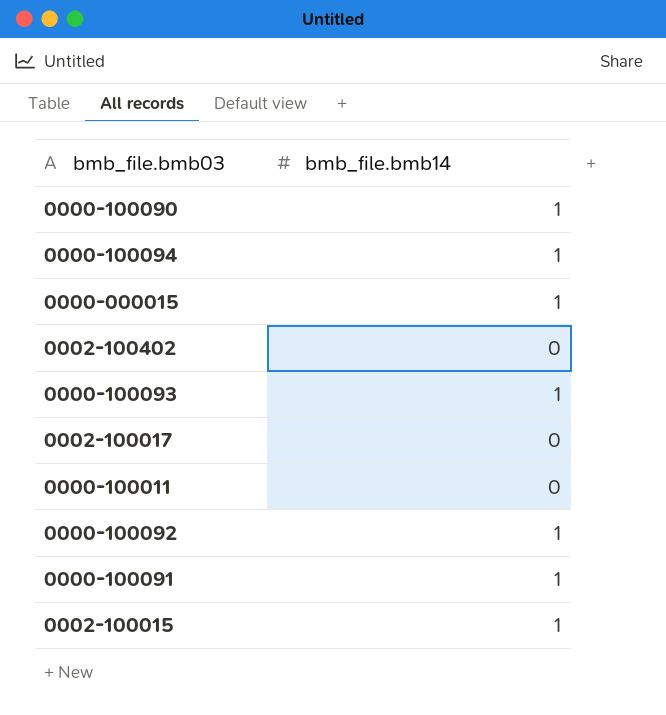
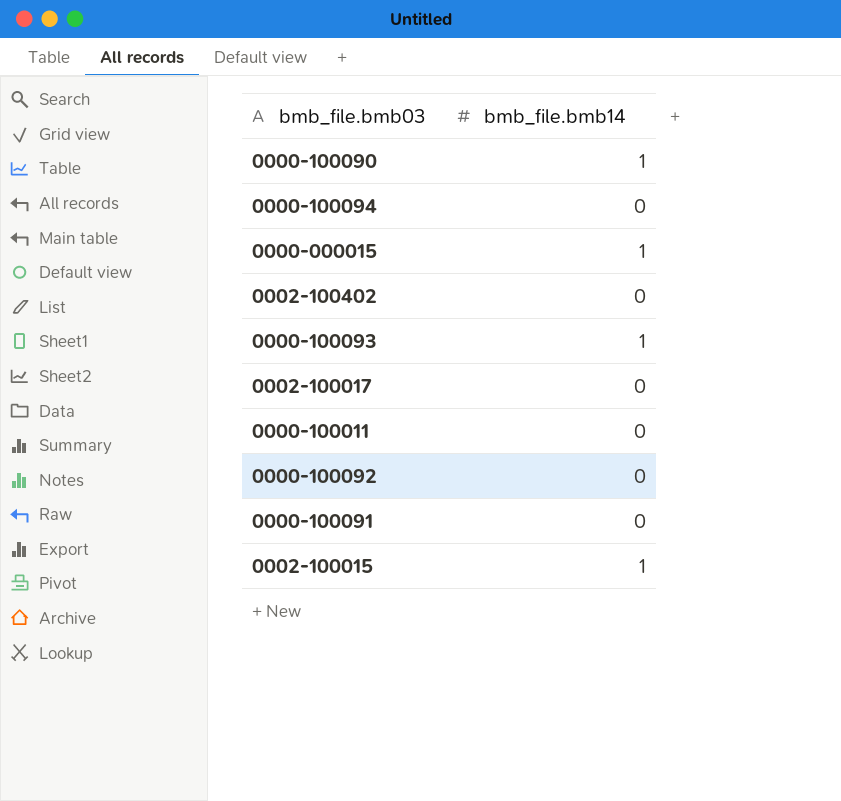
0000-100094 | bmb_file.bmb14: 1 -> 0
0000-100092 | bmb_file.bmb14: 1 -> 0
0000-100091 | bmb_file.bmb14: 1 -> 0

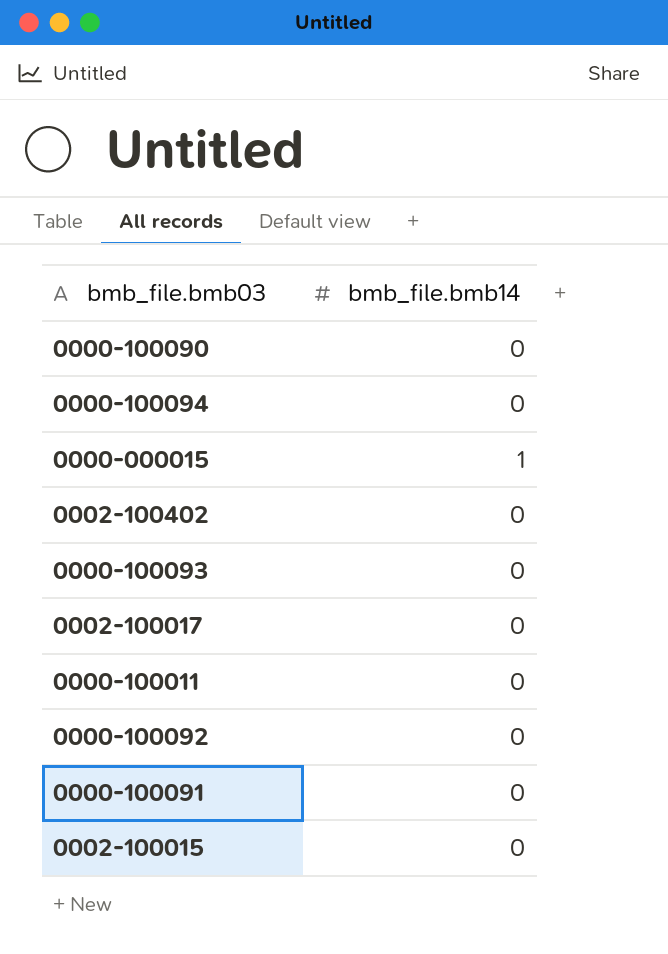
0000-100090 | bmb_file.bmb14: 1 -> 0
0000-100093 | bmb_file.bmb14: 1 -> 0
0002-100015 | bmb_file.bmb14: 1 -> 0

